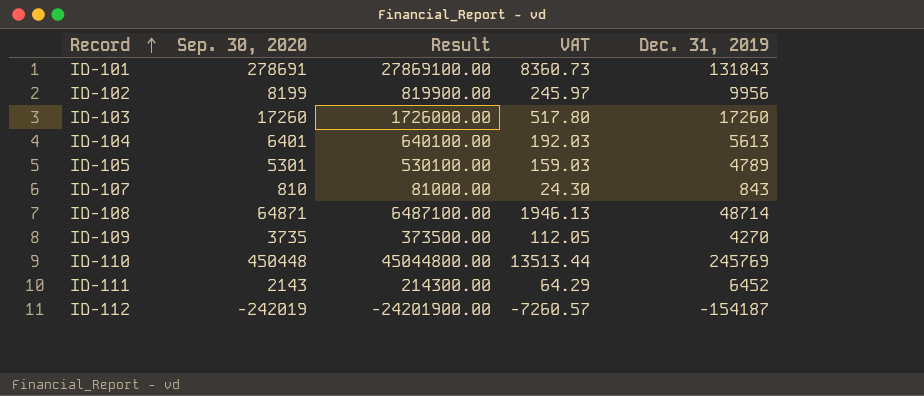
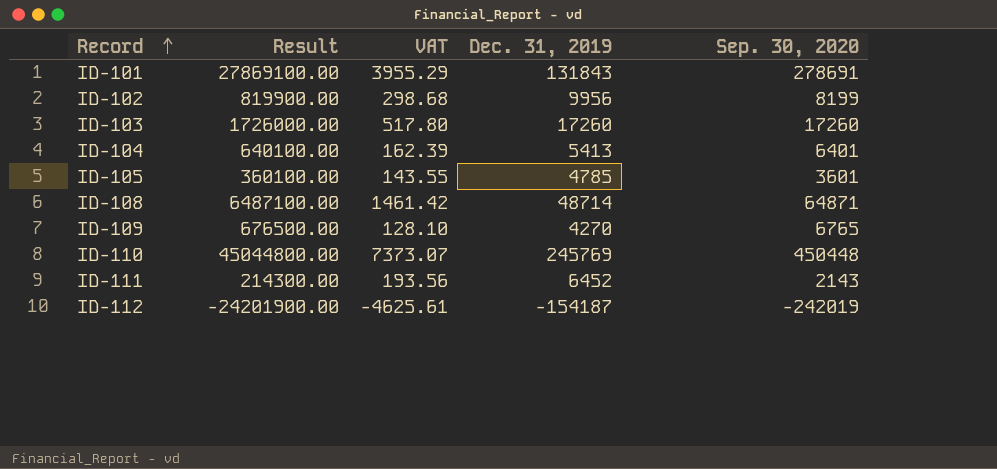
column VAT | formula: [Sep. 30, 2020] * 0.03 -> [Dec. 31, 2019] * 0.03
column Sep. 30, 2020 | position: 2 -> 5
row ID-107: 810 | 81000.00 | 24.30 | 843 -> none
ID-104 | Dec. 31, 2019: 5613 -> 5413
ID-105 | Result: 530100.00 -> 360100.00
ID-105 | Dec. 31, 2019: 4789 -> 4785
ID-105 | Sep. 30, 2020: 5301 -> 3601
ID-109 | Result: 373500.00 -> 676500.00
ID-109 | Sep. 30, 2020: 3735 -> 6765

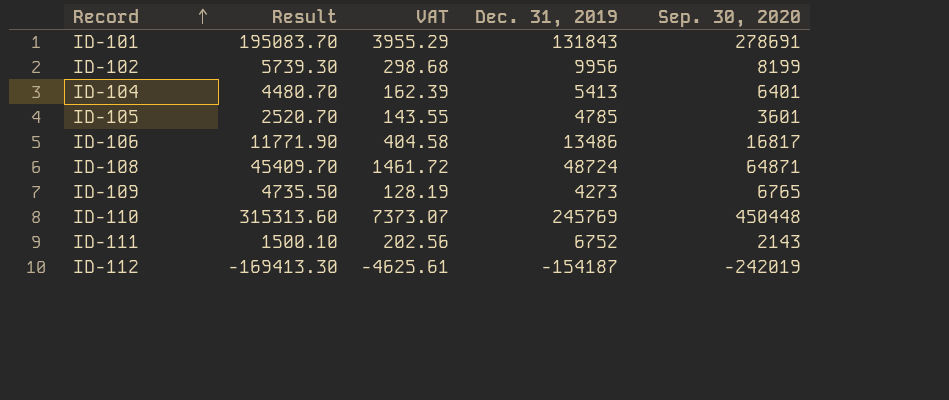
column Result | formula: [Sep. 30, 2020] * 100 -> [Sep. 30, 2020] * 0.7
row ID-103: 1726000.00 | 517.80 | 17260 | 17260 -> none
row ID-106: none -> 11771.90 | 404.58 | 13486 | 16817
ID-108 | VAT: 1461.42 -> 1461.72
ID-108 | Dec. 31, 2019: 48714 -> 48724
ID-109 | VAT: 128.10 -> 128.19
ID-109 | Dec. 31, 2019: 4270 -> 4273
ID-111 | VAT: 193.56 -> 202.56
ID-111 | Dec. 31, 2019: 6452 -> 6752

